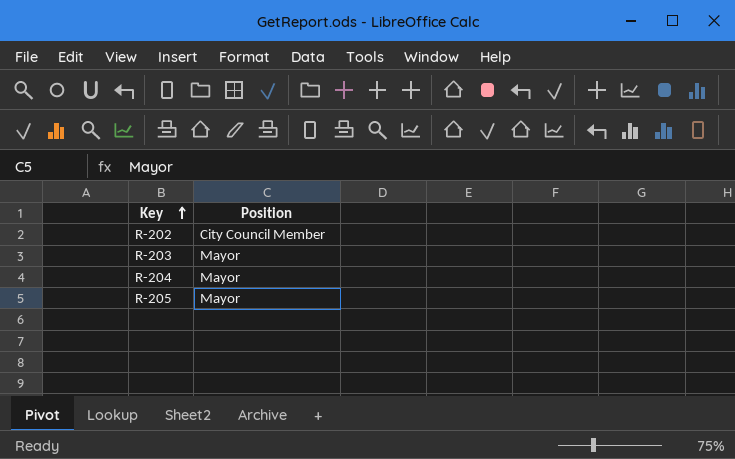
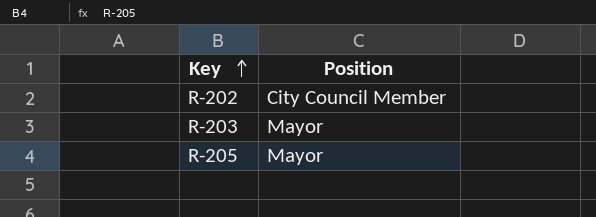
row R-204: Mayor -> none

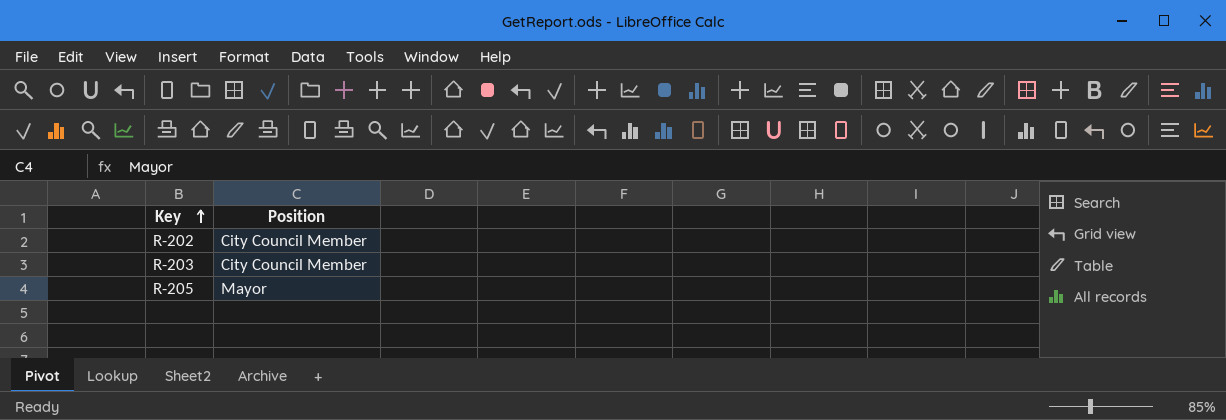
R-203 | Position: Mayor -> City Council Member

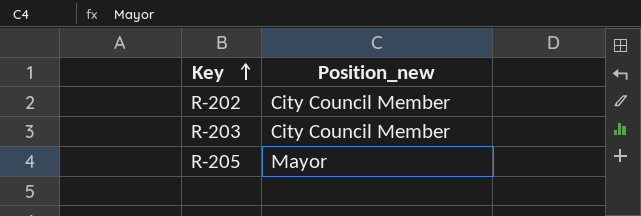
column name: Position -> Position_new

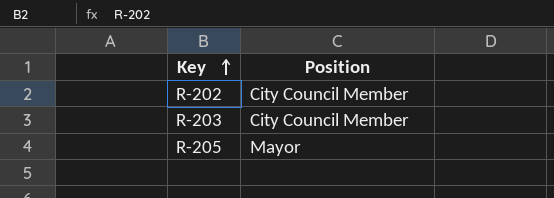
column name: Position_new -> Position

